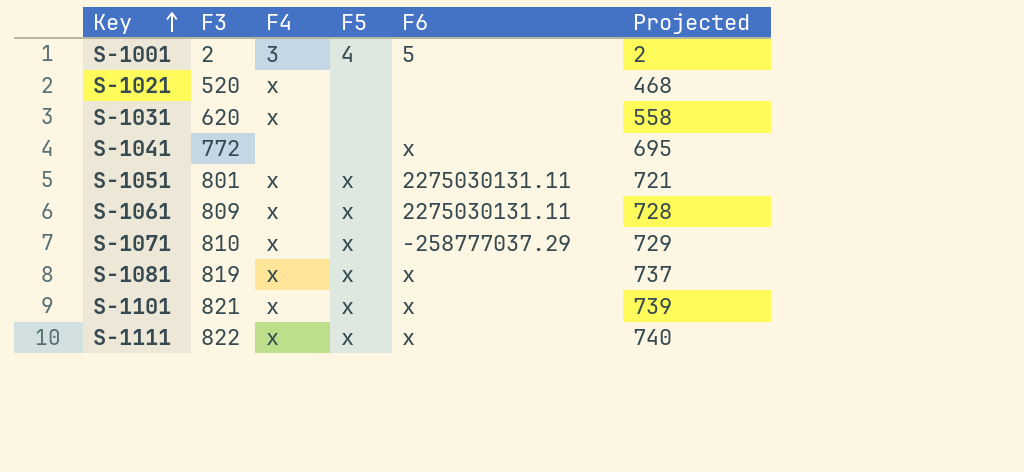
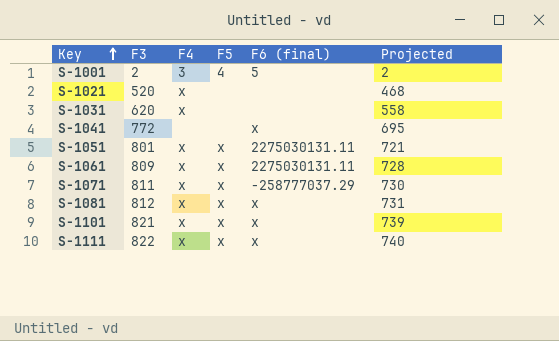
column name: F6 -> F6 (final)
S-1071 | F3: 810 -> 811
S-1071 | Projected: 729 -> 730
S-1081 | F3: 819 -> 812
S-1081 | Projected: 737 -> 731

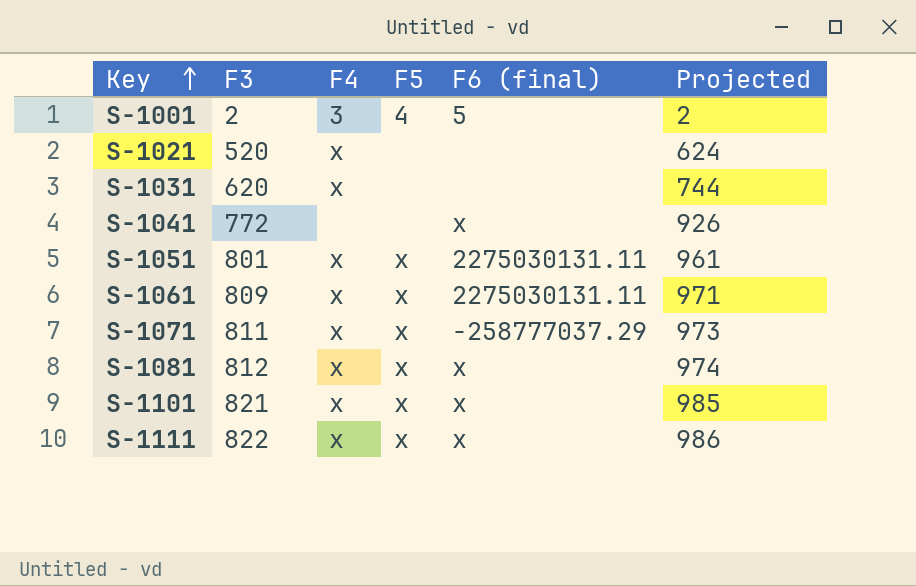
column Projected | formula: [F3] * 0.9 -> [F3] * 1.2

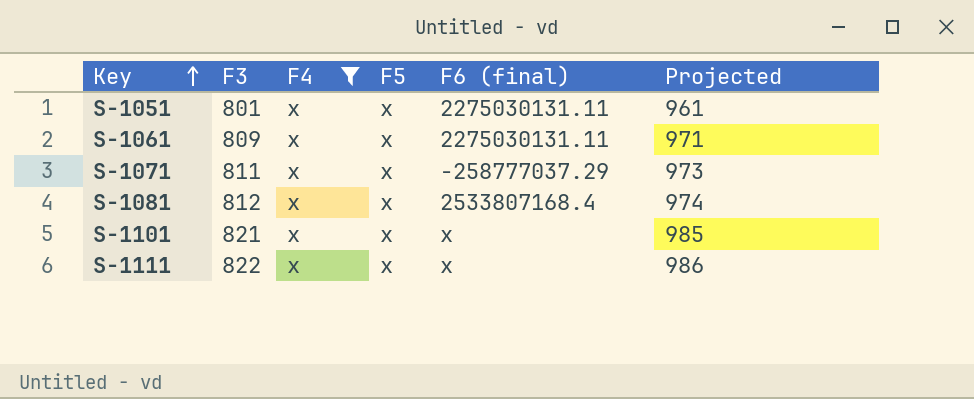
filter: none -> F4 = х
S-1081 | F6 (final): х -> 2533807168.4

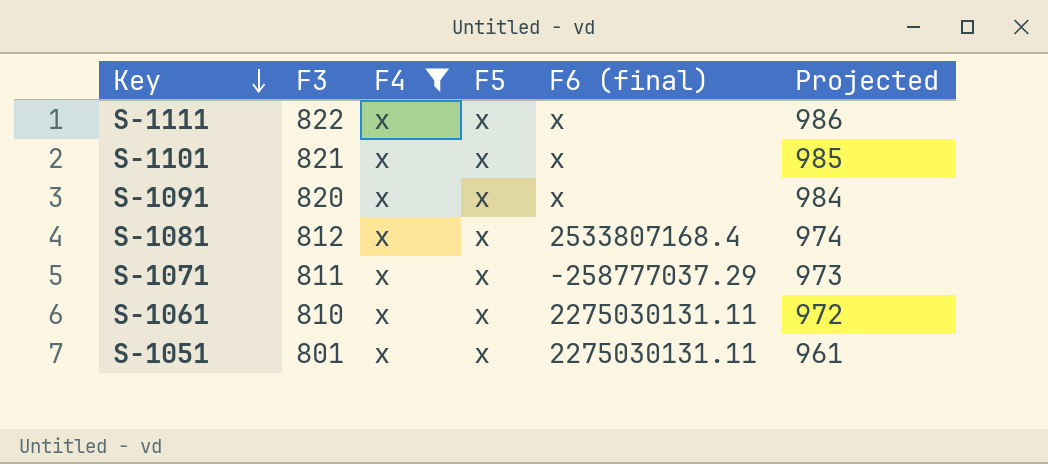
row order: Key ascending -> Key descending
row S-1091: none -> 820 | х | х | х | 984
S-1061 | F3: 809 -> 810
S-1061 | Projected: 971 -> 972

